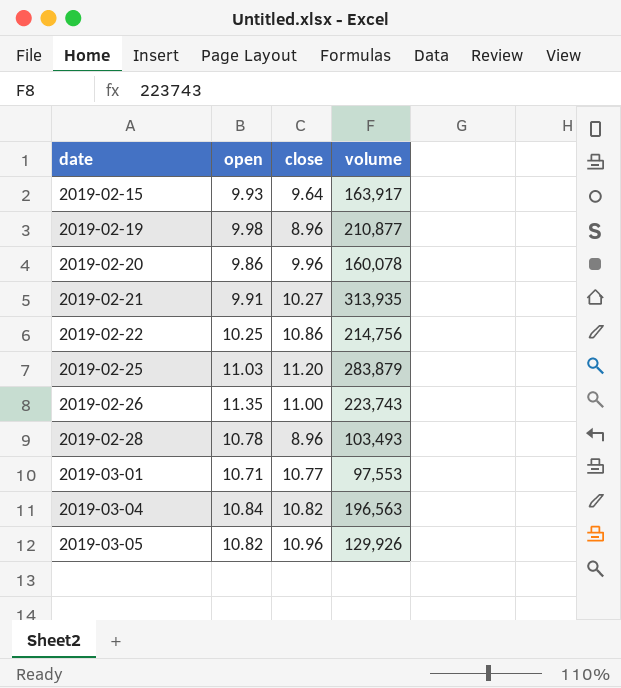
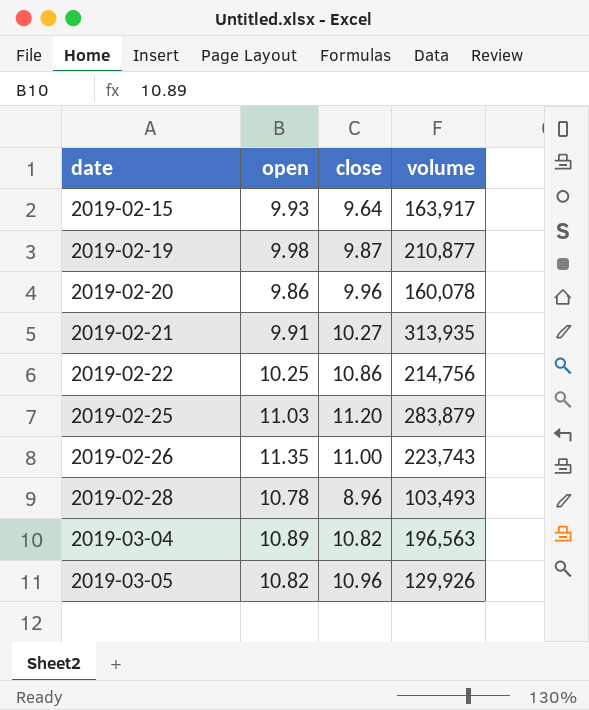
row 2019-03-01: 10.71 | 10.77 | 97,553 -> none
2019-02-19 | close: 8.96 -> 9.87
2019-03-04 | open: 10.84 -> 10.89

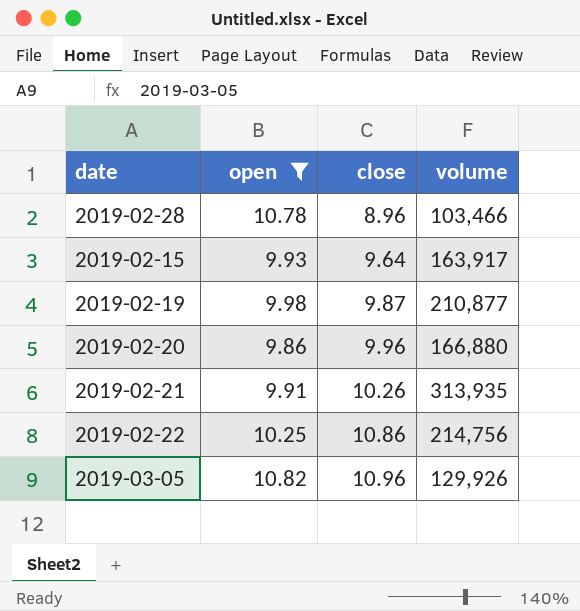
filter: none -> open <= 10.82
row order: date ascending -> close ascending
2019-02-28 | volume: 103,493 -> 103,466
2019-02-20 | volume: 160,078 -> 166,880
2019-02-21 | close: 10.27 -> 10.26

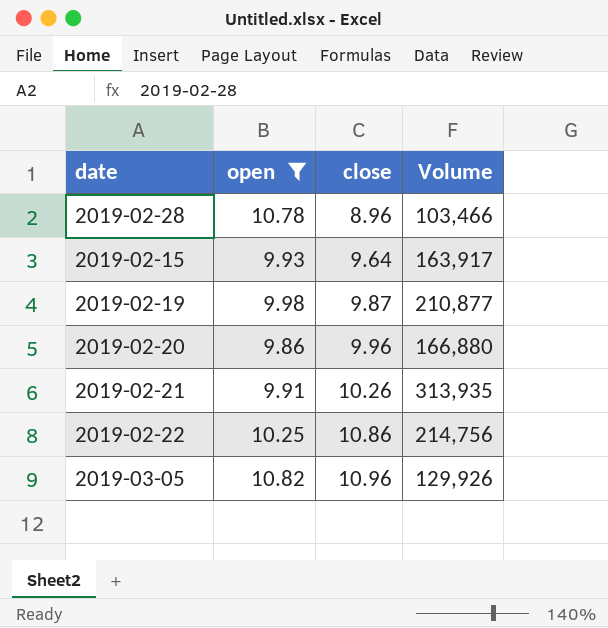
column name: volume -> Volume

